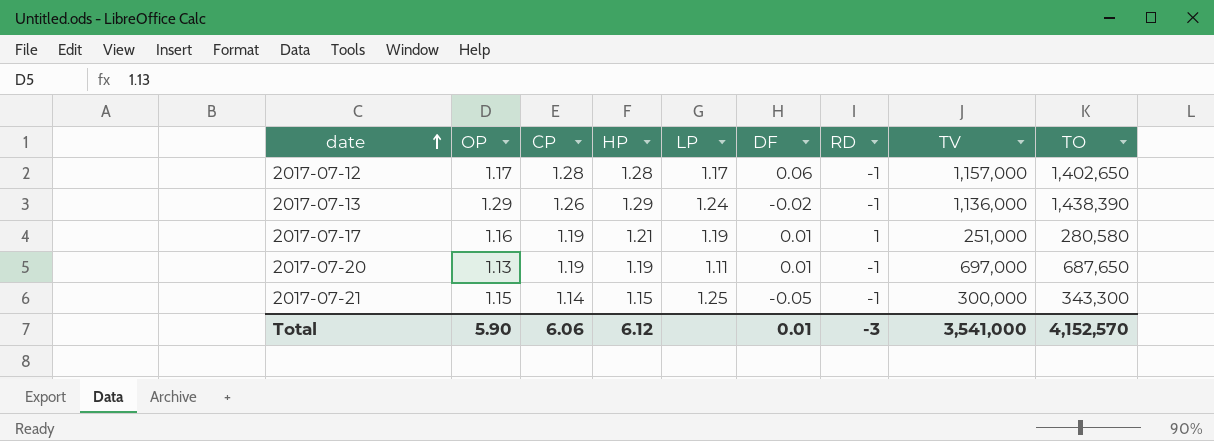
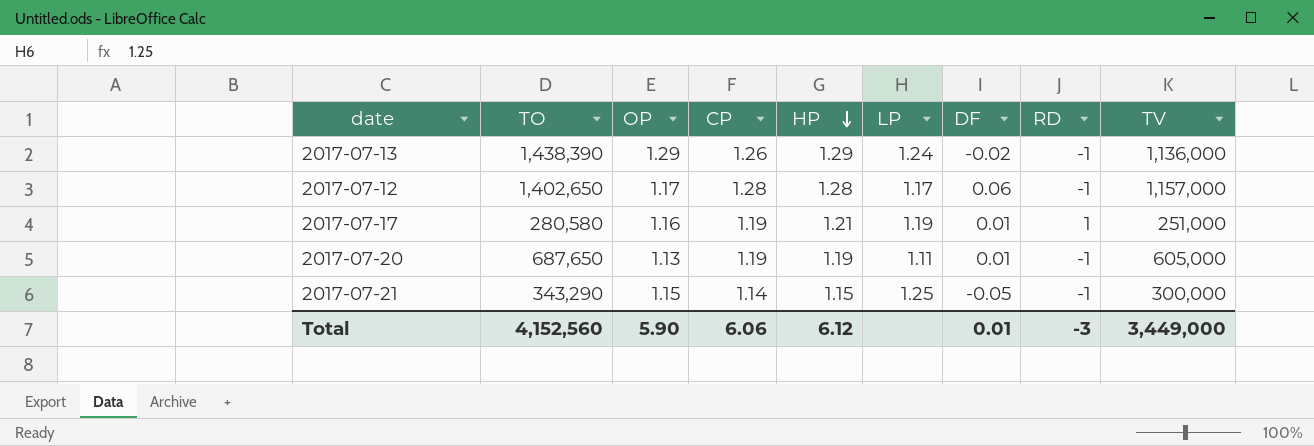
row order: date ascending -> HP descending
column TO | position: 9 -> 2
2017-07-20 | TV: 697,000 -> 605,000
2017-07-21 | TO: 343,300 -> 343,290
Total | TO: 4,152,570 -> 4,152,560
Total | TV: 3,541,000 -> 3,449,000

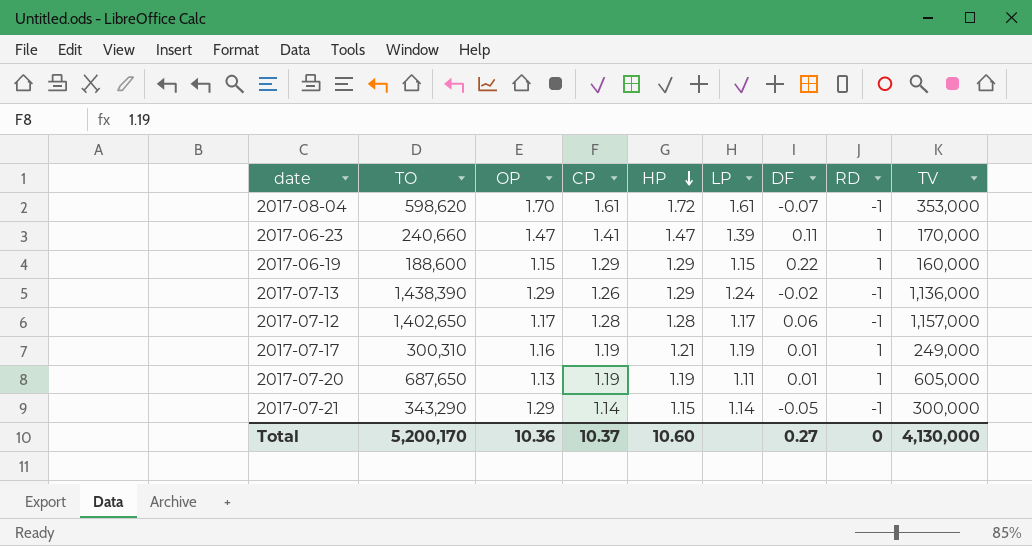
row 2017-08-04: none -> 598,620 | 1.70 | 1.61 | 1.72 | 1.61 | -0.07 | -1 | 353,000
row 2017-06-23: none -> 240,660 | 1.47 | 1.41 | 1.47 | 1.39 | 0.11 | 1 | 170,000
row 2017-06-19: none -> 188,600 | 1.15 | 1.29 | 1.29 | 1.15 | 0.22 | 1 | 160,000
2017-07-17 | TO: 280,580 -> 300,310
2017-07-17 | TV: 251,000 -> 249,000
2017-07-20 | RD: -1 -> 1
2017-07-21 | OP: 1.15 -> 1.29
2017-07-21 | LP: 1.25 -> 1.14
Total | TO: 4,152,560 -> 5,200,170
Total | OP: 5.90 -> 10.36
Total | CP: 6.06 -> 10.37
Total | HP: 6.12 -> 10.60
Total | DF: 0.01 -> 0.27
Total | RD: -3 -> 0
Total | TV: 3,449,000 -> 4,130,000

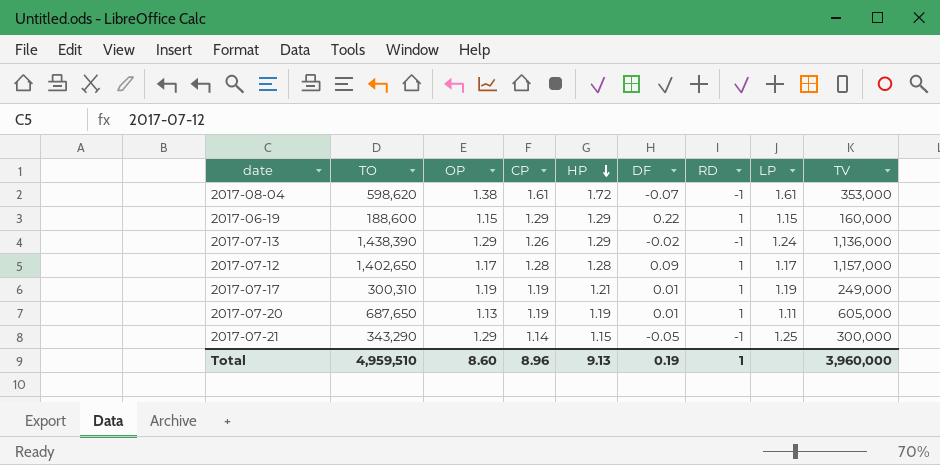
column LP | position: 6 -> 8
row 2017-06-23: 240,660 | 1.47 | 1.41 | 1.47 | 1.39 | 0.11 | 1 | 170,000 -> none
2017-08-04 | OP: 1.70 -> 1.38
2017-07-12 | DF: 0.06 -> 0.09
2017-07-12 | RD: -1 -> 1
2017-07-17 | OP: 1.16 -> 1.19
2017-07-21 | LP: 1.14 -> 1.25
Total | TO: 5,200,170 -> 4,959,510
Total | OP: 10.36 -> 8.60
Total | CP: 10.37 -> 8.96
Total | HP: 10.60 -> 9.13
Total | DF: 0.27 -> 0.19
Total | RD: 0 -> 1
Total | TV: 4,130,000 -> 3,960,000

